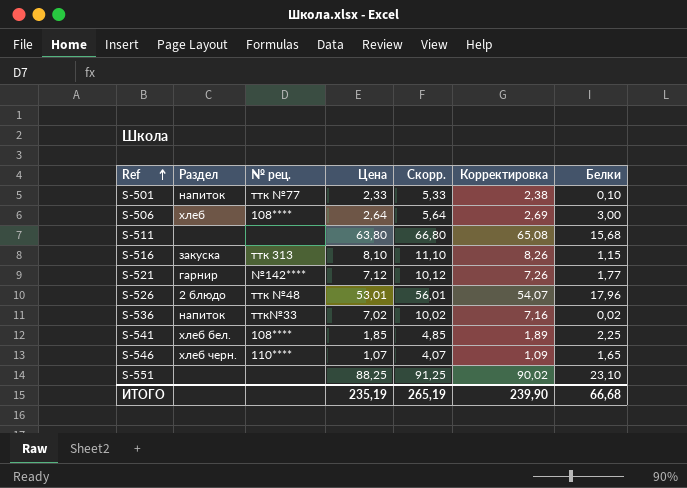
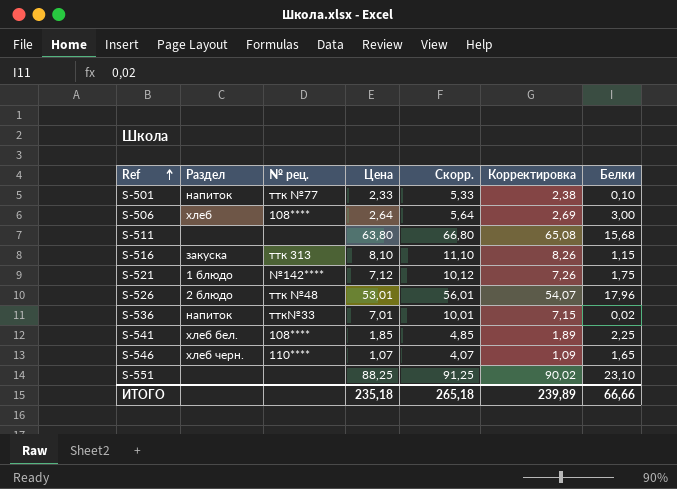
S-521 | Раздел: гарнир -> 1 блюдо
S-521 | Белки: 1,77 -> 1,75
S-536 | Цена: 7,02 -> 7,01
S-536 | Скорр.: 10,02 -> 10,01
S-536 | Корректировка: 7,16 -> 7,15
ИТОГО | Цена: 235,19 -> 235,18
ИТОГО | Скорр.: 265,19 -> 265,18
ИТОГО | Корректировка: 239,90 -> 239,89
ИТОГО | Белки: 66,68 -> 66,66

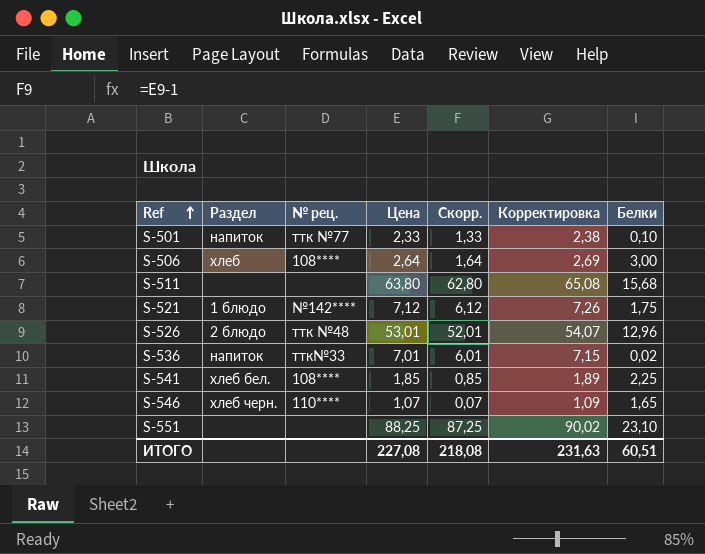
column Скорр. | formula: [Цена] + 3 -> [Цена] - 1
row S-516: закуска | ттк 313 | 8,10 | 11,10 | 8,26 | 1,15 -> none
S-526 | Белки: 17,96 -> 12,96
ИТОГО | Цена: 235,18 -> 227,08
ИТОГО | Скорр.: 265,18 -> 218,08
ИТОГО | Корректировка: 239,89 -> 231,63
ИТОГО | Белки: 66,66 -> 60,51

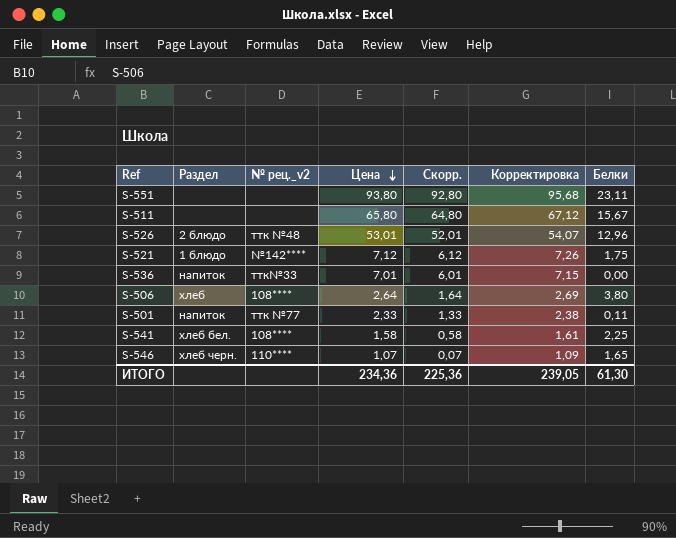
row order: Ref ascending -> Цена descending
column name: № рец. -> № рец._v2
S-551 | Цена: 88,25 -> 93,80
S-551 | Скорр.: 87,25 -> 92,80
S-551 | Корректировка: 90,02 -> 95,68
S-551 | Белки: 23,10 -> 23,11
S-511 | Цена: 63,80 -> 65,80
S-511 | Скорр.: 62,80 -> 64,80
S-511 | Корректировка: 65,08 -> 67,12
S-511 | Белки: 15,68 -> 15,67
S-536 | Белки: 0,02 -> 0,00
S-506 | Белки: 3,00 -> 3,80
S-501 | Белки: 0,10 -> 0,11
S-541 | Цена: 1,85 -> 1,58
S-541 | Скорр.: 0,85 -> 0,58
S-541 | Корректировка: 1,89 -> 1,61
ИТОГО | Цена: 227,08 -> 234,36
ИТОГО | Скорр.: 218,08 -> 225,36
ИТОГО | Корректировка: 231,63 -> 239,05
ИТОГО | Белки: 60,51 -> 61,30

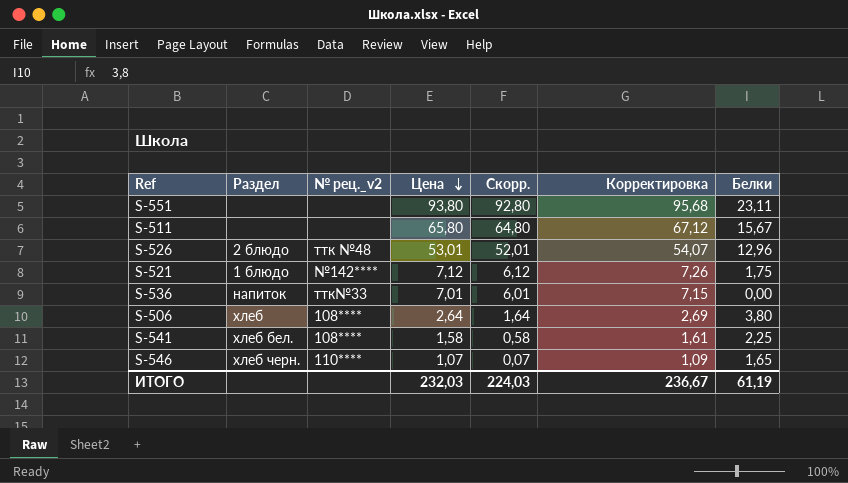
row S-501: напиток | ттк №77 | 2,33 | 1,33 | 2,38 | 0,11 -> none
ИТОГО | Цена: 234,36 -> 232,03
ИТОГО | Скорр.: 225,36 -> 224,03
ИТОГО | Корректировка: 239,05 -> 236,67
ИТОГО | Белки: 61,30 -> 61,19

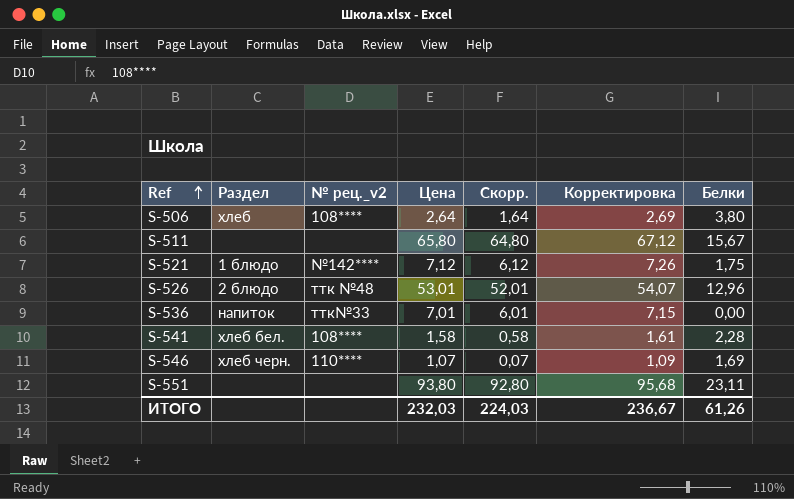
row order: Цена descending -> Ref ascending
S-541 | Белки: 2,25 -> 2,28
S-546 | Белки: 1,65 -> 1,69
ИТОГО | Белки: 61,19 -> 61,26

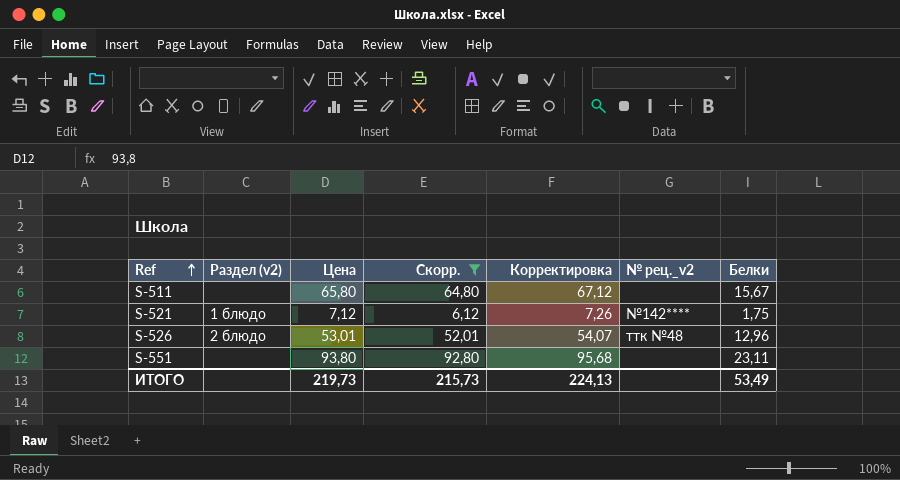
filter: none -> Скорр. >= 6,12
column name: Раздел -> Раздел (v2)
column № рец._v2 | position: 3 -> 6
ИТОГО | Цена: 232,03 -> 219,73
ИТОГО | Скорр.: 224,03 -> 215,73
ИТОГО | Корректировка: 236,67 -> 224,13
ИТОГО | Белки: 61,26 -> 53,49

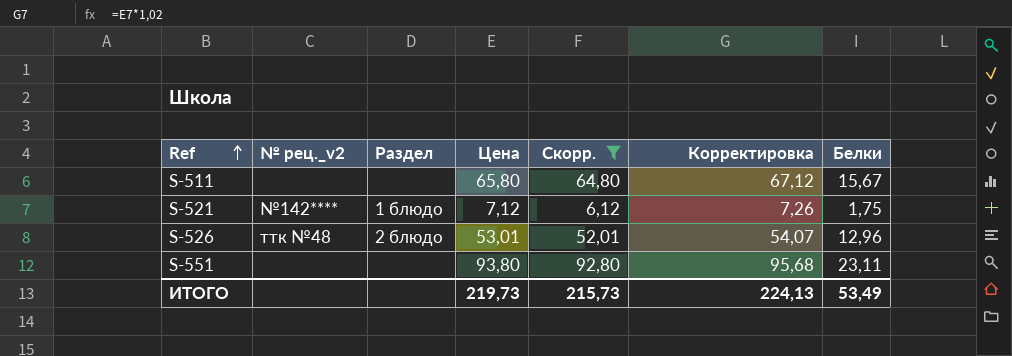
column № рец._v2 | position: 6 -> 2
column name: Раздел (v2) -> Раздел

